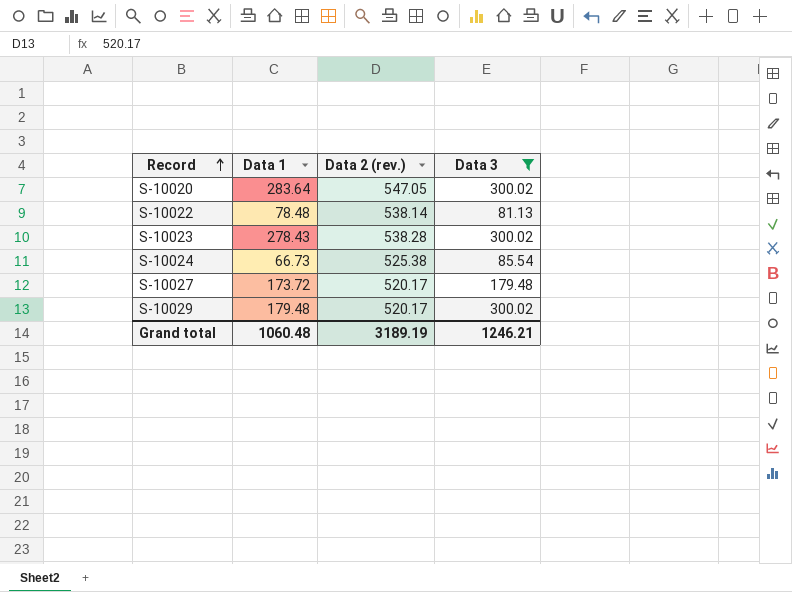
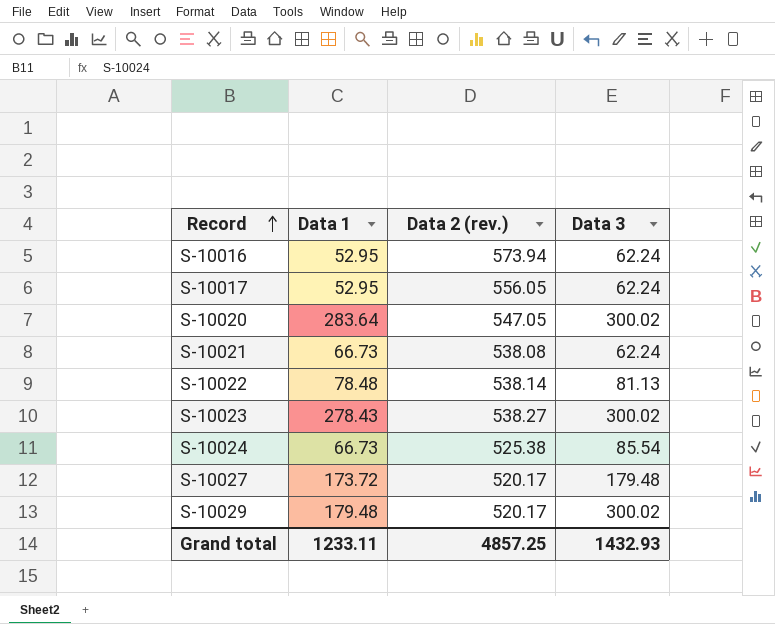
filter: Data 3 != 62.24 -> none
S-10023 | Data 2 (rev.): 538.28 -> 538.27
Grand total | Data 1: 1060.48 -> 1233.11
Grand total | Data 2 (rev.): 3189.19 -> 4857.25
Grand total | Data 3: 1246.21 -> 1432.93

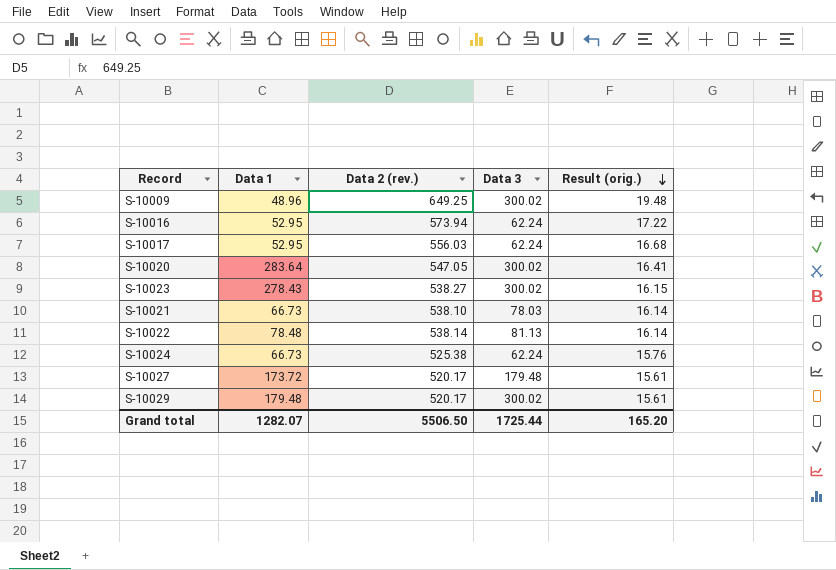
row order: Record ascending -> Result (orig.) descending
column Result (orig.) | formula: none -> [Data 2 (rev.)] * 0.03
row S-10009: none -> 48.96 | 649.25 | 300.02 | 19.48
S-10017 | Data 2 (rev.): 556.05 -> 556.03
S-10021 | Data 2 (rev.): 538.08 -> 538.10
S-10021 | Data 3: 62.24 -> 78.03
S-10024 | Data 3: 85.54 -> 62.24
Grand total | Data 1: 1233.11 -> 1282.07
Grand total | Data 2 (rev.): 4857.25 -> 5506.50
Grand total | Data 3: 1432.93 -> 1725.44

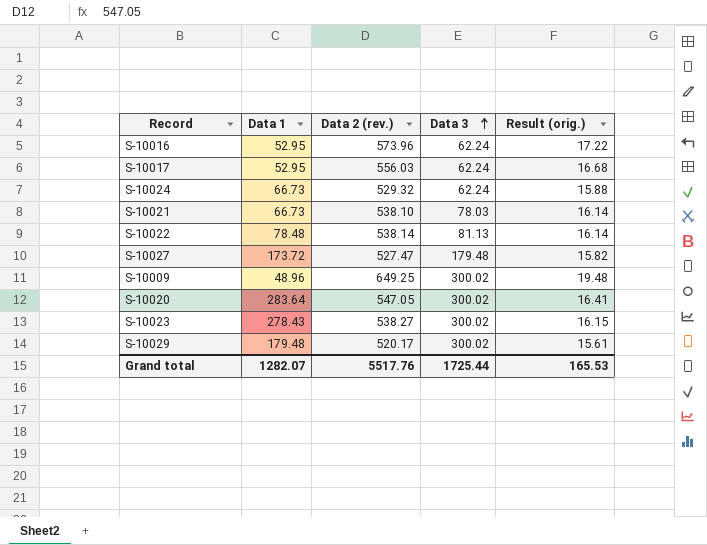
row order: Result (orig.) descending -> Data 3 ascending
S-10016 | Data 2 (rev.): 573.94 -> 573.96
S-10024 | Data 2 (rev.): 525.38 -> 529.32
S-10024 | Result (orig.): 15.76 -> 15.88
S-10027 | Data 2 (rev.): 520.17 -> 527.47
S-10027 | Result (orig.): 15.61 -> 15.82
Grand total | Data 2 (rev.): 5506.50 -> 5517.76
Grand total | Result (orig.): 165.20 -> 165.53

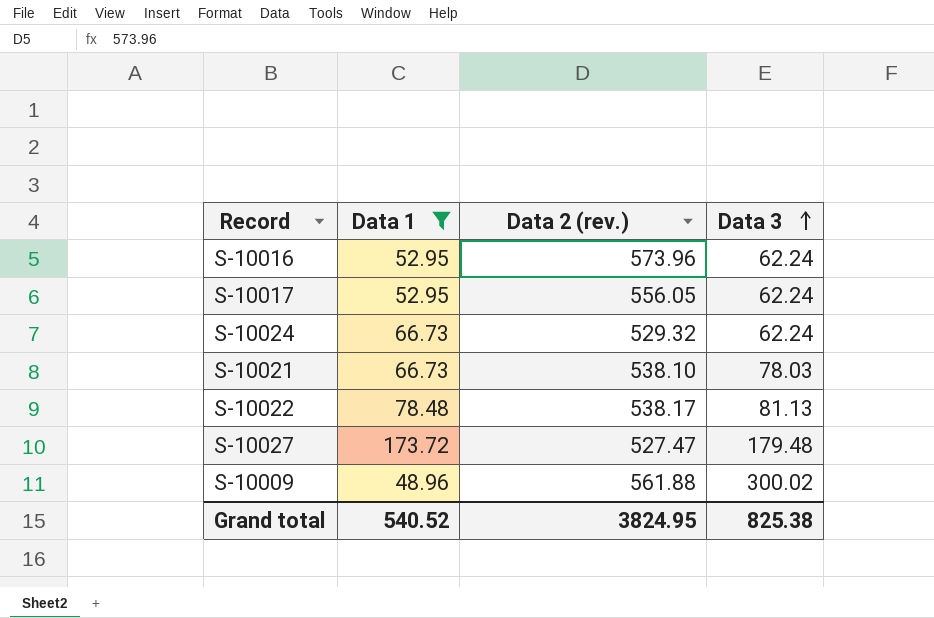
filter: none -> Data 1 <= 173.72
column Result (orig.) | formula: [Data 2 (rev.)] * 0.03 -> none
S-10017 | Data 2 (rev.): 556.03 -> 556.05
S-10022 | Data 2 (rev.): 538.14 -> 538.17
S-10009 | Data 2 (rev.): 649.25 -> 561.88
Grand total | Data 1: 1282.07 -> 540.52
Grand total | Data 2 (rev.): 5517.76 -> 3824.95
Grand total | Data 3: 1725.44 -> 825.38

